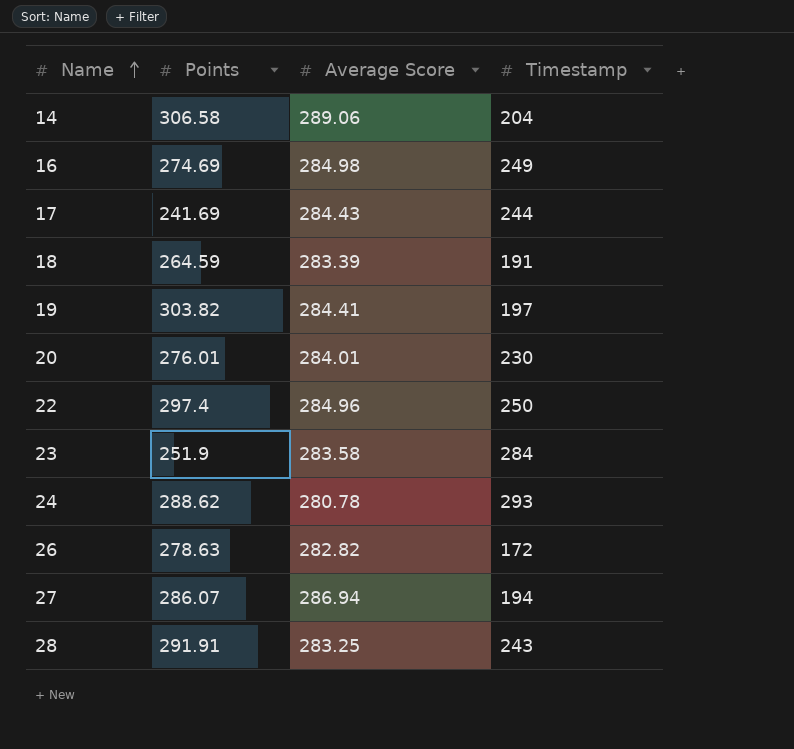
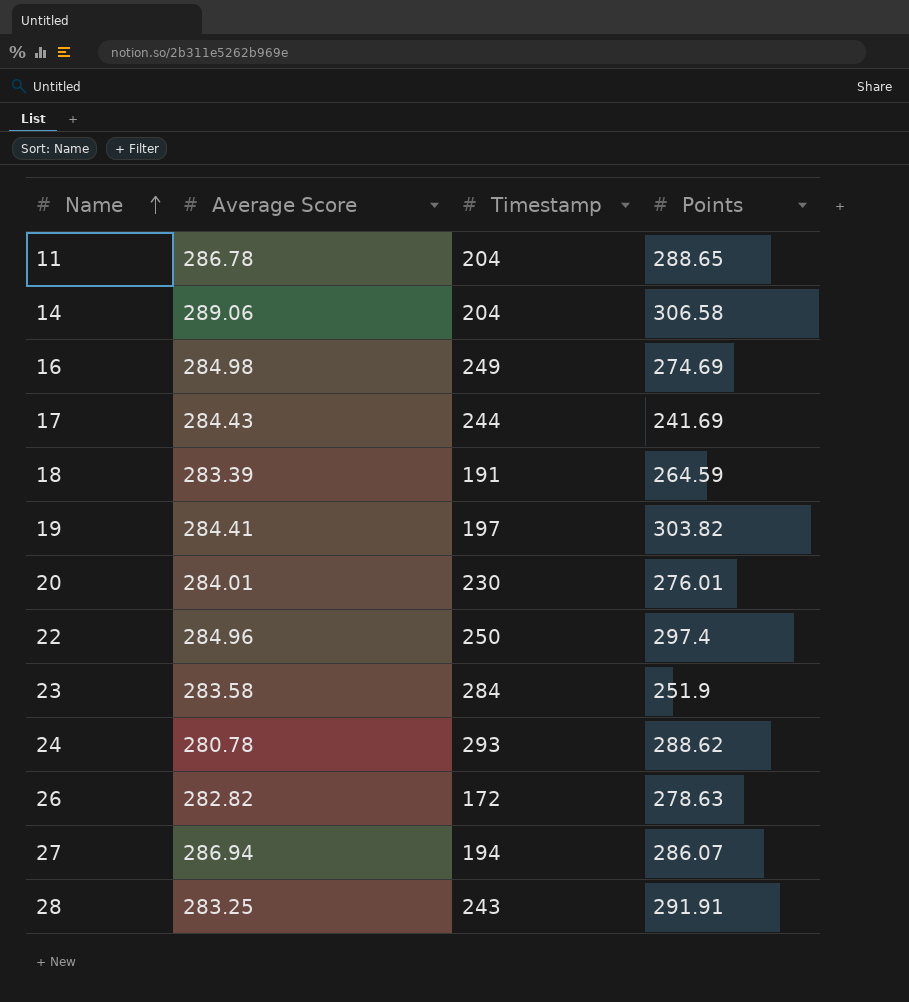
column Points | position: 2 -> 4
row 11: none -> 286.78 | 204 | 288.65

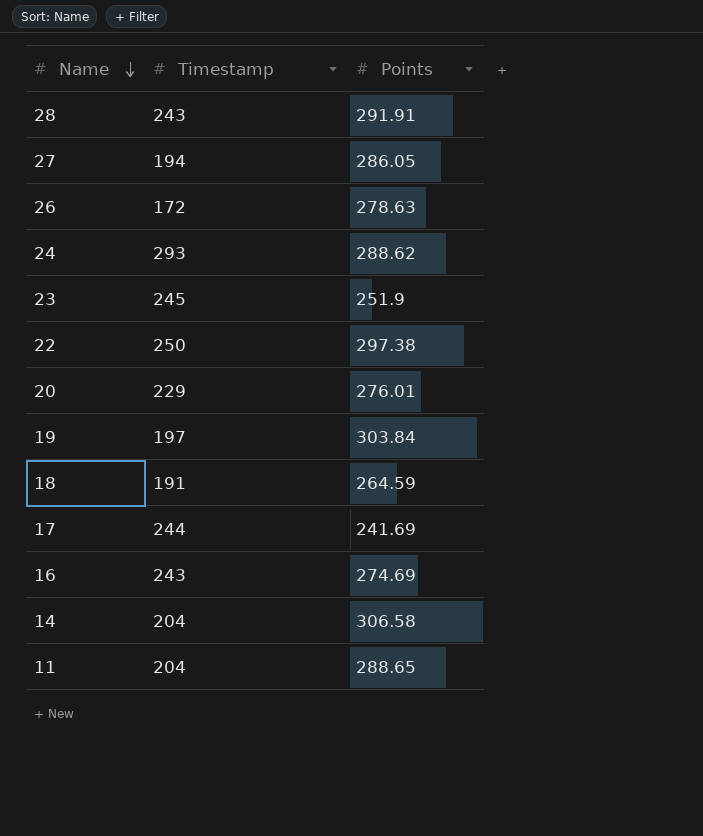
row order: Name ascending -> Name descending
column Average Score | position: 2 -> none
27 | Points: 286.07 -> 286.05
23 | Timestamp: 284 -> 245
22 | Points: 297.4 -> 297.38
20 | Timestamp: 230 -> 229
19 | Points: 303.82 -> 303.84
16 | Timestamp: 249 -> 243

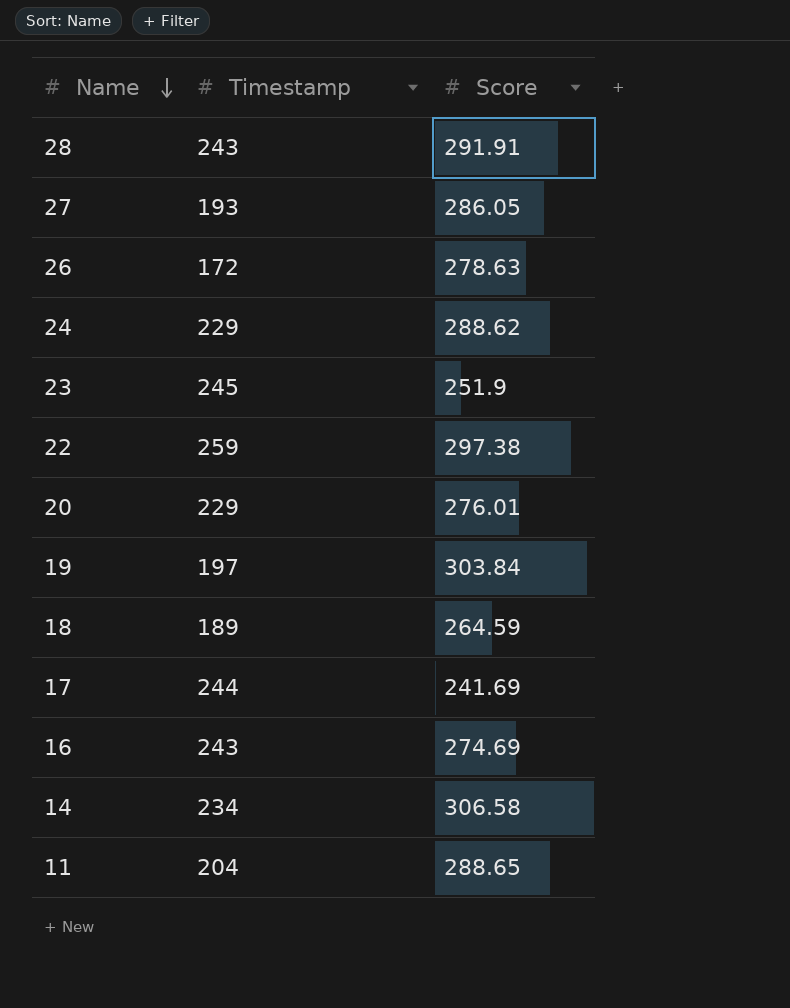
column name: Points -> Score
27 | Timestamp: 194 -> 193
24 | Timestamp: 293 -> 229
22 | Timestamp: 250 -> 259
18 | Timestamp: 191 -> 189
14 | Timestamp: 204 -> 234

